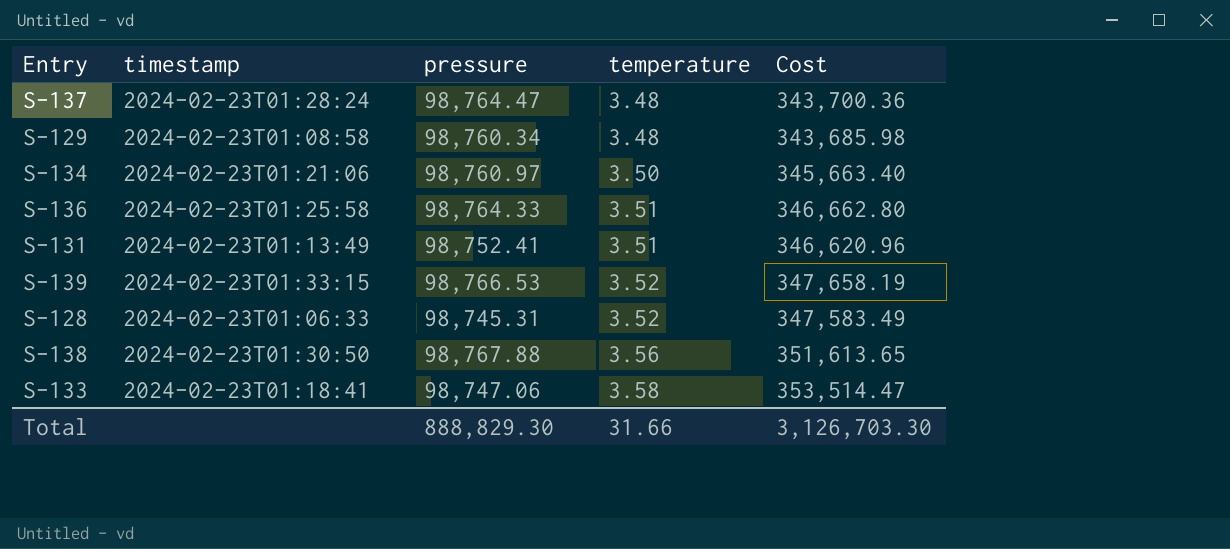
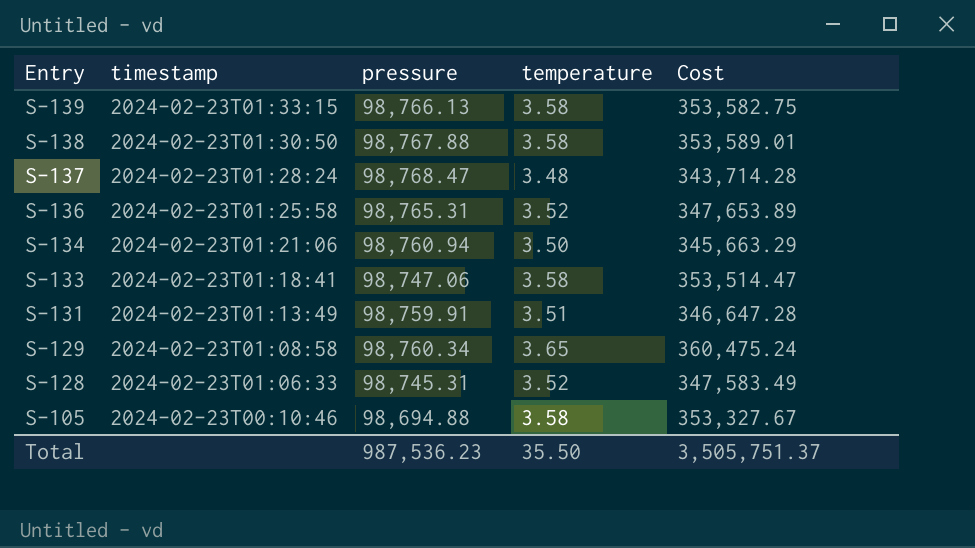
row order: temperature ascending -> Entry descending
S-139 | pressure: 98,766.53 -> 98,766.13
S-139 | temperature: 3.52 -> 3.58
S-139 | Cost: 347,658.19 -> 353,582.75
S-138 | temperature: 3.56 -> 3.58
S-138 | Cost: 351,613.65 -> 353,589.01
S-137 | pressure: 98,764.47 -> 98,768.47
S-137 | Cost: 343,700.36 -> 343,714.28
S-136 | pressure: 98,764.33 -> 98,765.31
S-136 | temperature: 3.51 -> 3.52
S-136 | Cost: 346,662.80 -> 347,653.89
S-134 | pressure: 98,760.97 -> 98,760.94
S-134 | Cost: 345,663.40 -> 345,663.29
S-131 | pressure: 98,752.41 -> 98,759.91
S-131 | Cost: 346,620.96 -> 346,647.28
S-129 | temperature: 3.48 -> 3.65
S-129 | Cost: 343,685.98 -> 360,475.24
row S-105: none -> 2024-02-23T00:10:46 | 98,694.88 | 3.58 | 353,327.67
Total | pressure: 888,829.30 -> 987,536.23
Total | temperature: 31.66 -> 35.50
Total | Cost: 3,126,703.30 -> 3,505,751.37

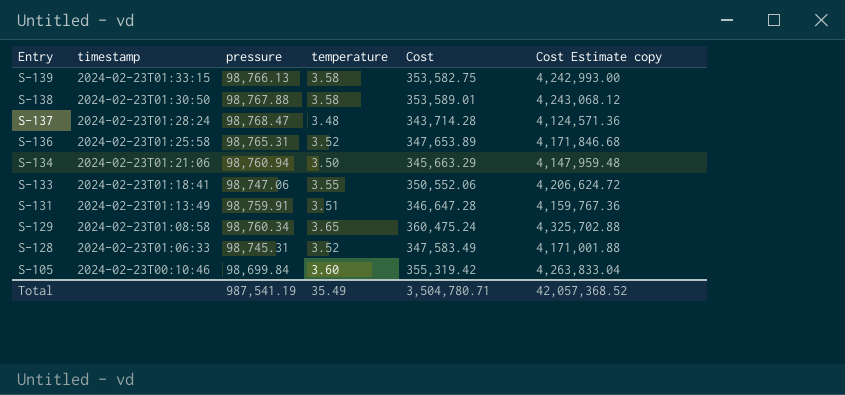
column Cost Estimate copy | formula: none -> [Cost] * 12
S-133 | temperature: 3.58 -> 3.55
S-133 | Cost: 353,514.47 -> 350,552.06
S-105 | pressure: 98,694.88 -> 98,699.84
S-105 | temperature: 3.58 -> 3.60
S-105 | Cost: 353,327.67 -> 355,319.42
Total | pressure: 987,536.23 -> 987,541.19
Total | temperature: 35.50 -> 35.49
Total | Cost: 3,505,751.37 -> 3,504,780.71

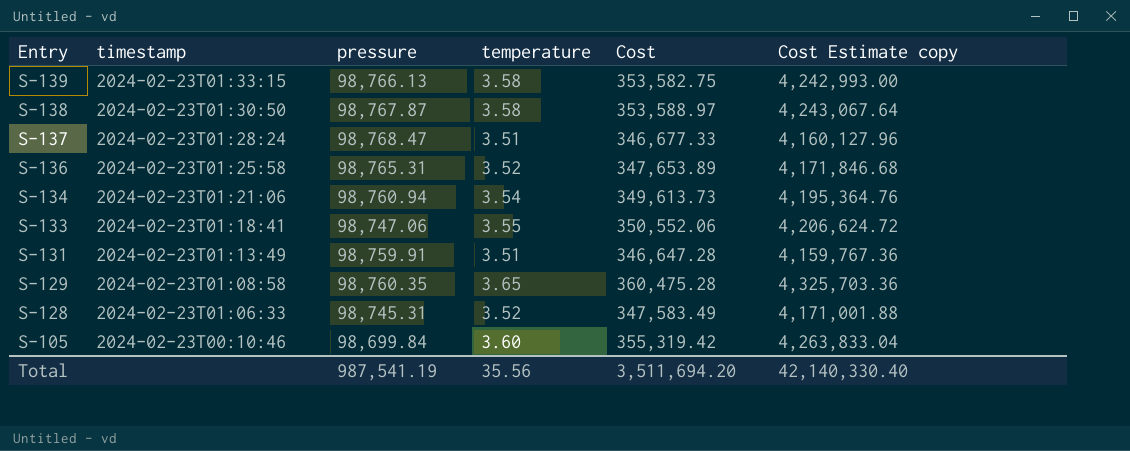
S-138 | pressure: 98,767.88 -> 98,767.87
S-138 | Cost: 353,589.01 -> 353,588.97
S-138 | Cost Estimate copy: 4,243,068.12 -> 4,243,067.64
S-137 | temperature: 3.48 -> 3.51
S-137 | Cost: 343,714.28 -> 346,677.33
S-137 | Cost Estimate copy: 4,124,571.36 -> 4,160,127.96
S-134 | temperature: 3.50 -> 3.54
S-134 | Cost: 345,663.29 -> 349,613.73
S-134 | Cost Estimate copy: 4,147,959.48 -> 4,195,364.76
S-129 | pressure: 98,760.34 -> 98,760.35
S-129 | Cost: 360,475.24 -> 360,475.28
S-129 | Cost Estimate copy: 4,325,702.88 -> 4,325,703.36
Total | temperature: 35.49 -> 35.56
Total | Cost: 3,504,780.71 -> 3,511,694.20
Total | Cost Estimate copy: 42,057,368.52 -> 42,140,330.40

